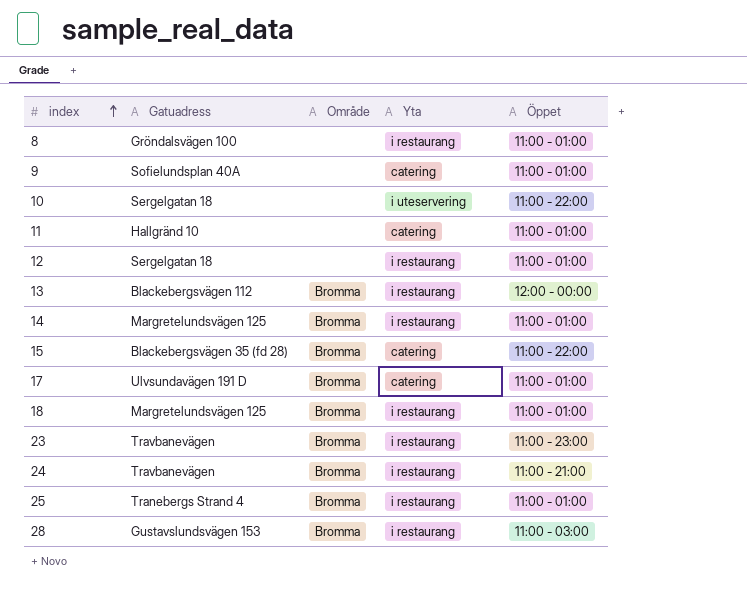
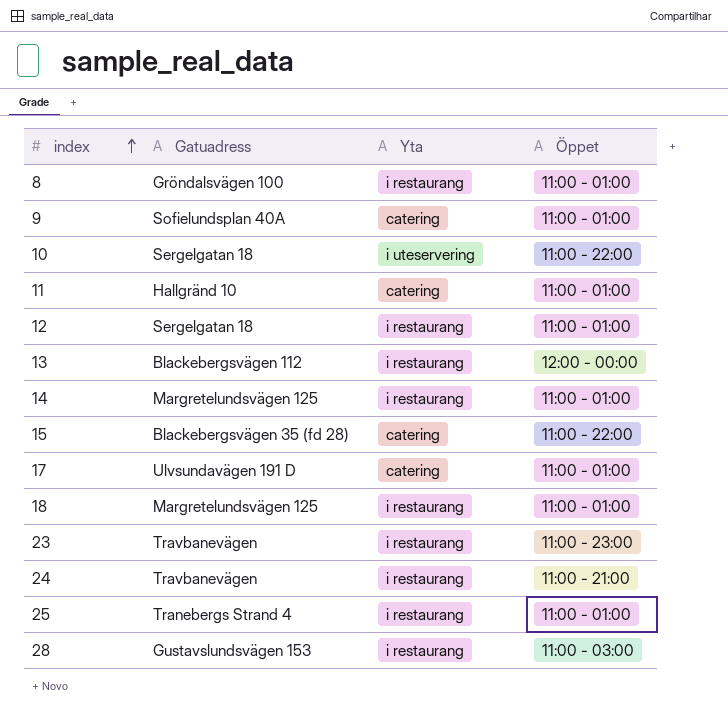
column Område | position: 3 -> none

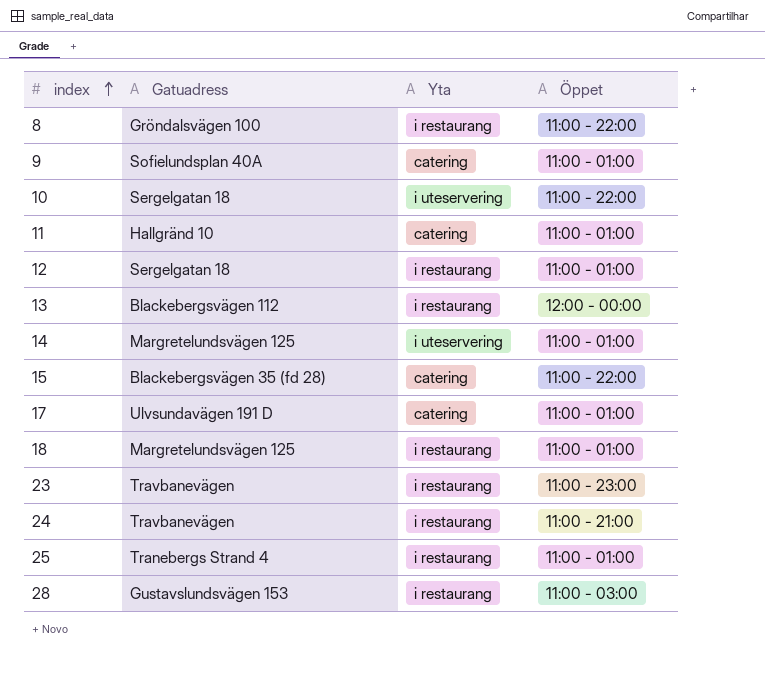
8 | Öppet: 11:00 - 01:00 -> 11:00 - 22:00
14 | Yta: i restaurang -> i uteservering

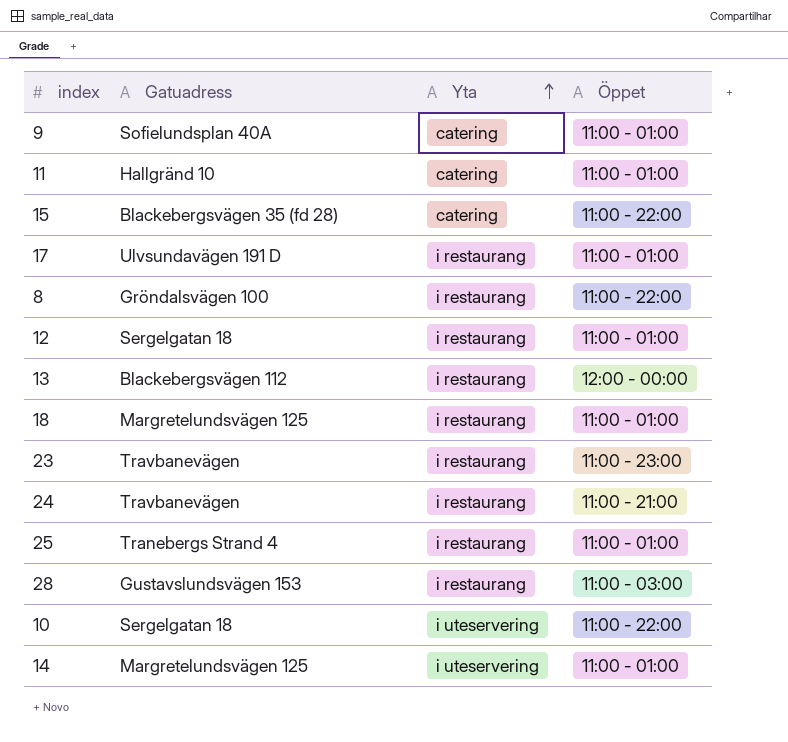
row order: index ascending -> Yta ascending
17 | Yta: catering -> i restaurang

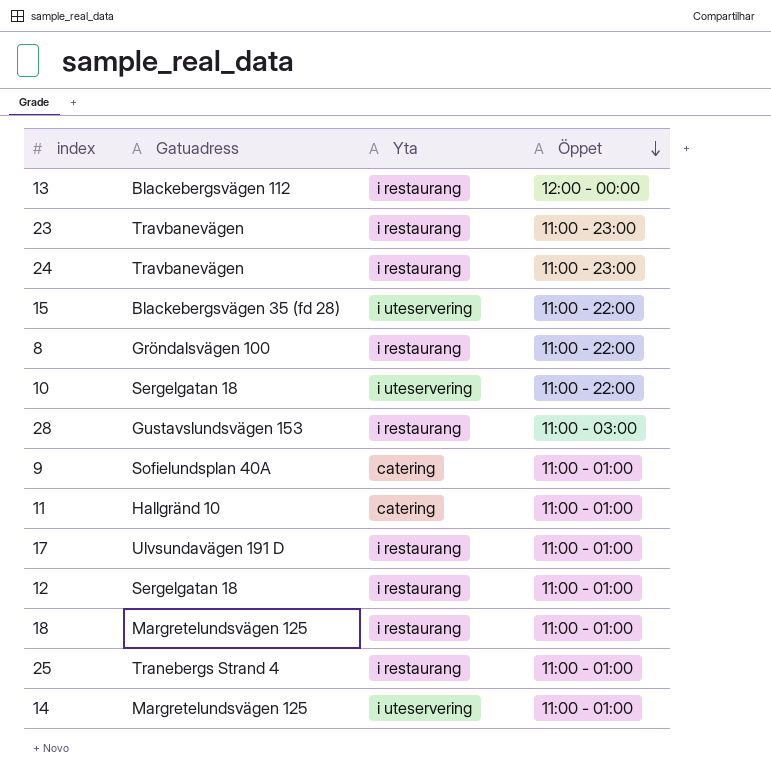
row order: Yta ascending -> Öppet descending
24 | Öppet: 11:00 - 21:00 -> 11:00 - 23:00
15 | Yta: catering -> i uteservering

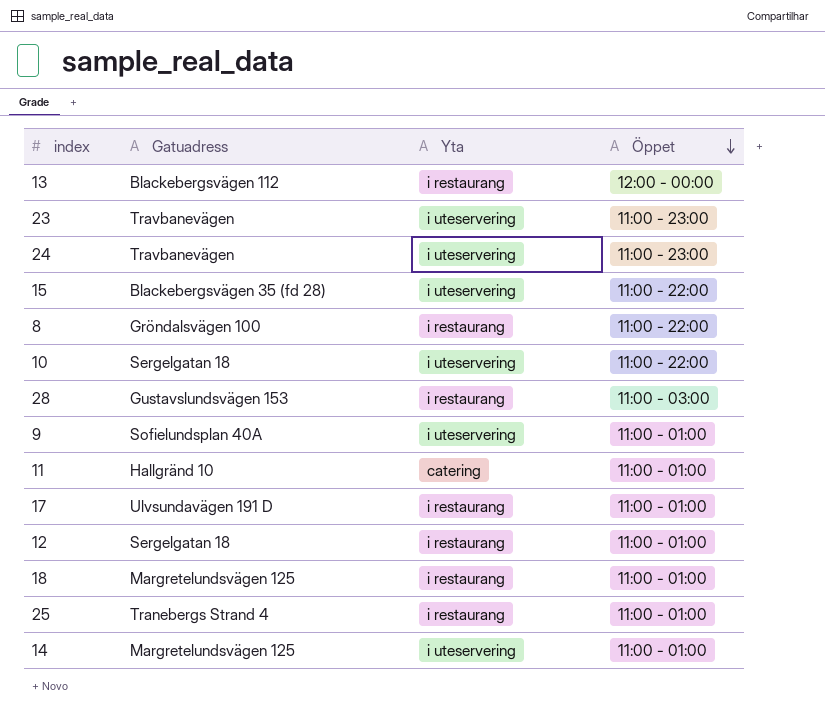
23 | Yta: i restaurang -> i uteservering
24 | Yta: i restaurang -> i uteservering
9 | Yta: catering -> i uteservering

